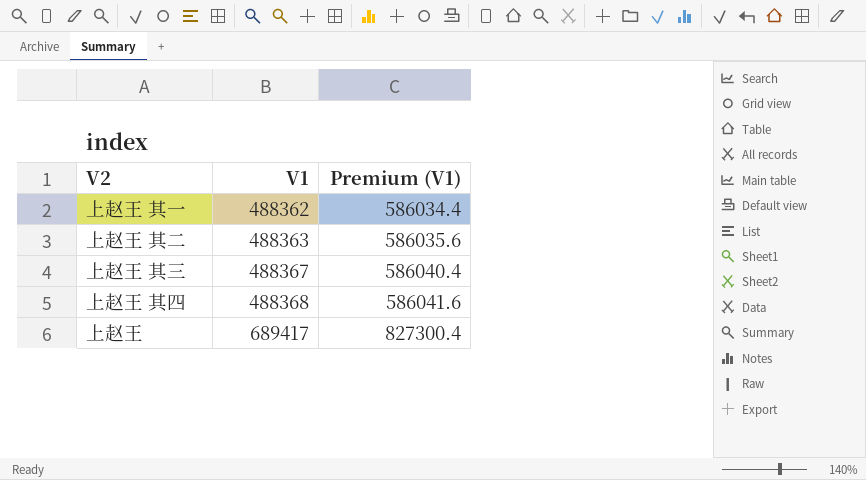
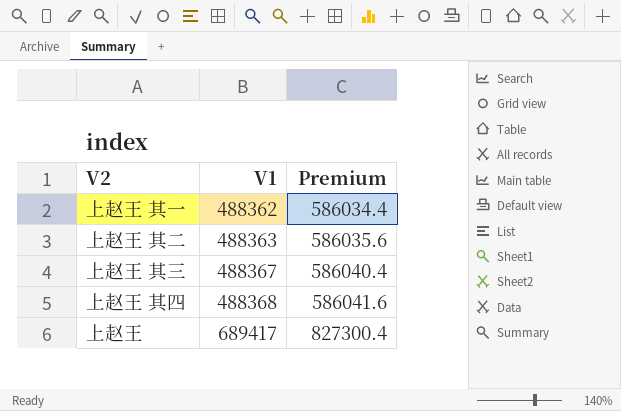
column name: Premium (V1) -> Premium

